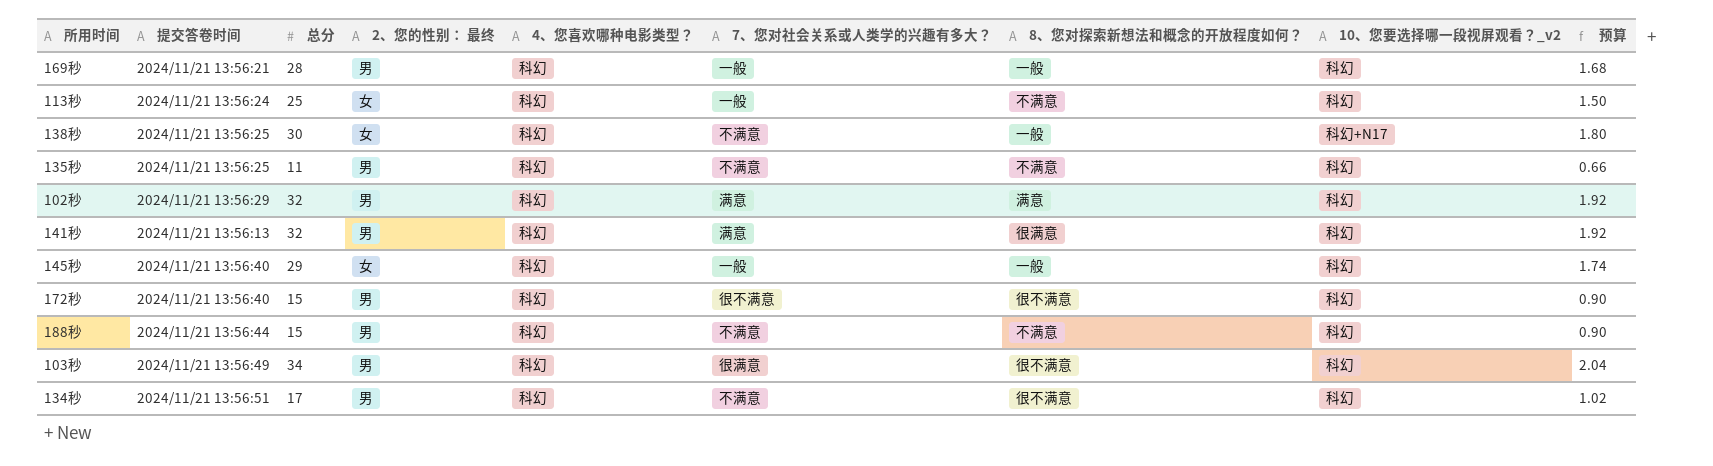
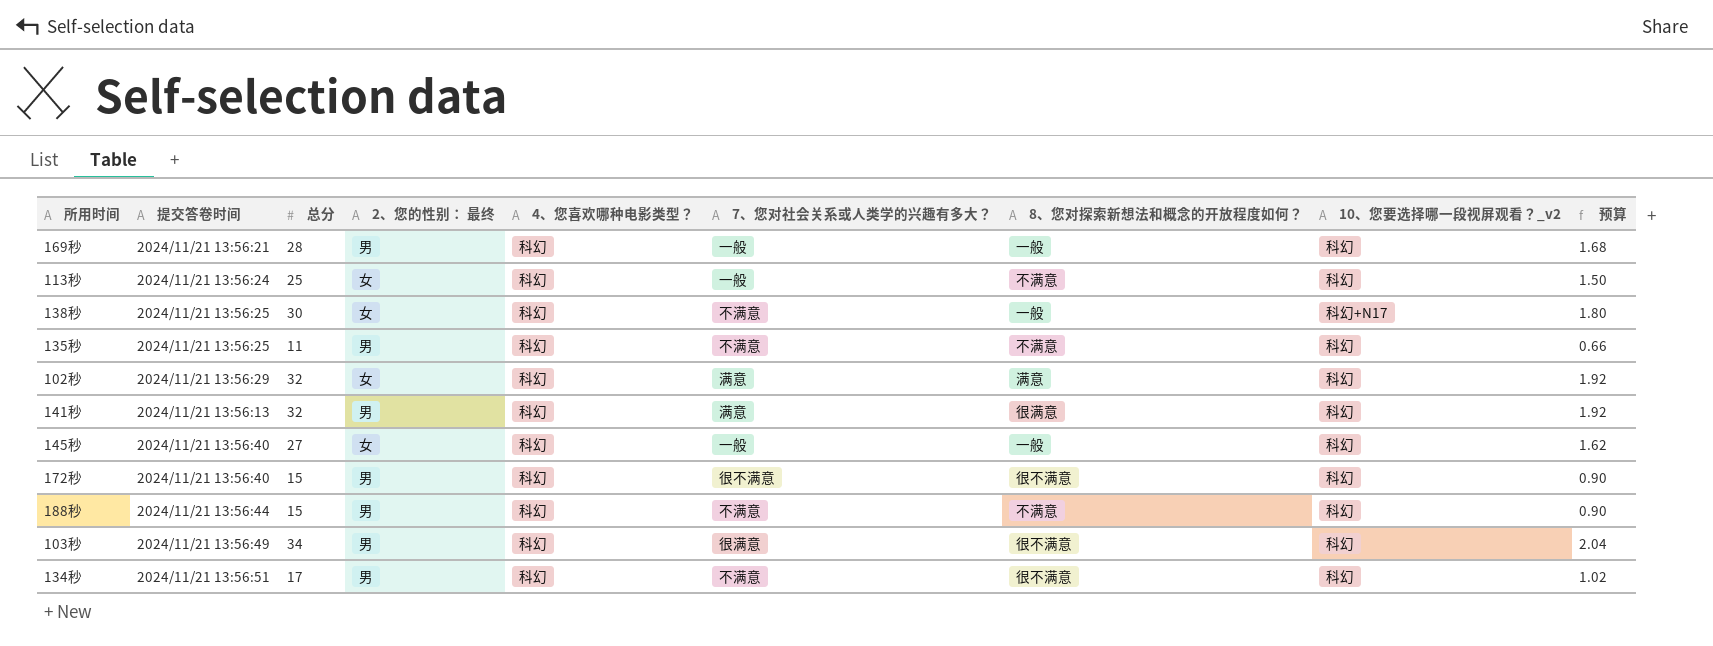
102秒 | 2、您的性别： 最终: 男 -> 女
145秒 | 总分: 29 -> 27
145秒 | 预算: 1.74 -> 1.62

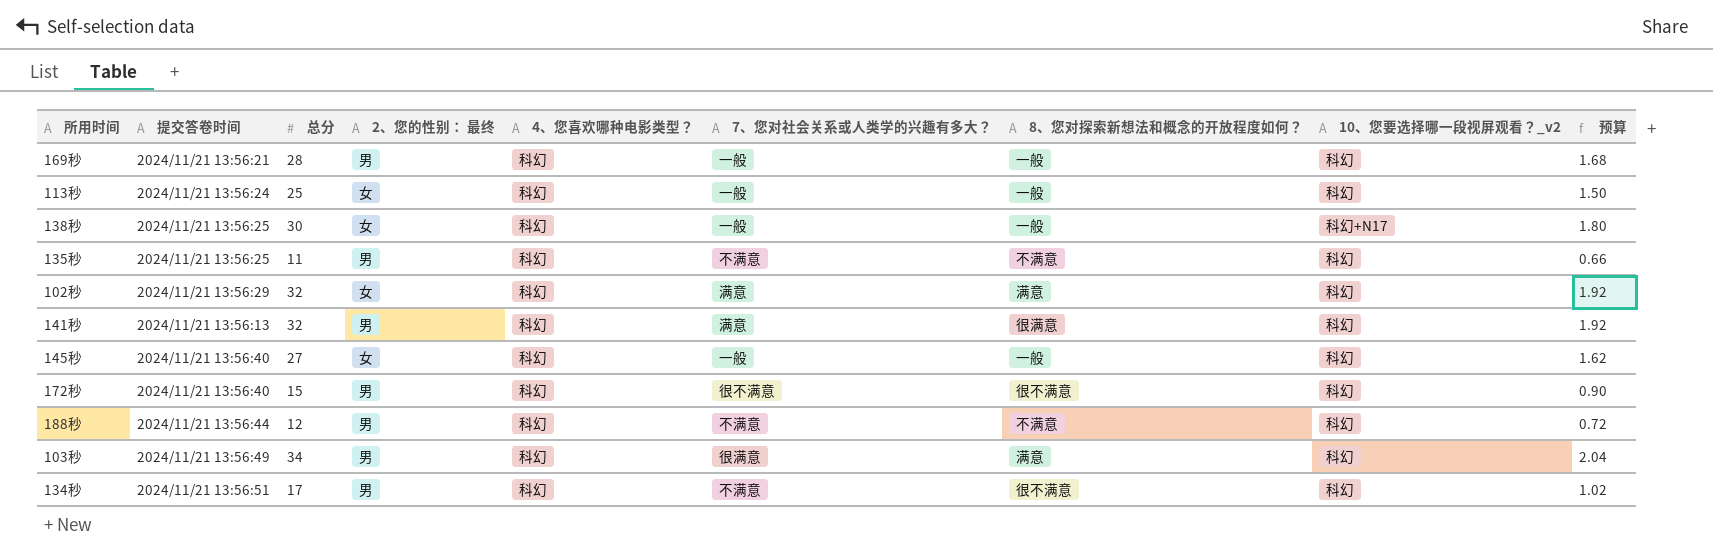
113秒 | 8、您对探索新想法和概念的开放程度如何？: 不满意 -> 一般
138秒 | 7、您对社会关系或人类学的兴趣有多大？: 不满意 -> 一般
188秒 | 总分: 15 -> 12
188秒 | 预算: 0.90 -> 0.72
103秒 | 8、您对探索新想法和概念的开放程度如何？: 很不满意 -> 满意

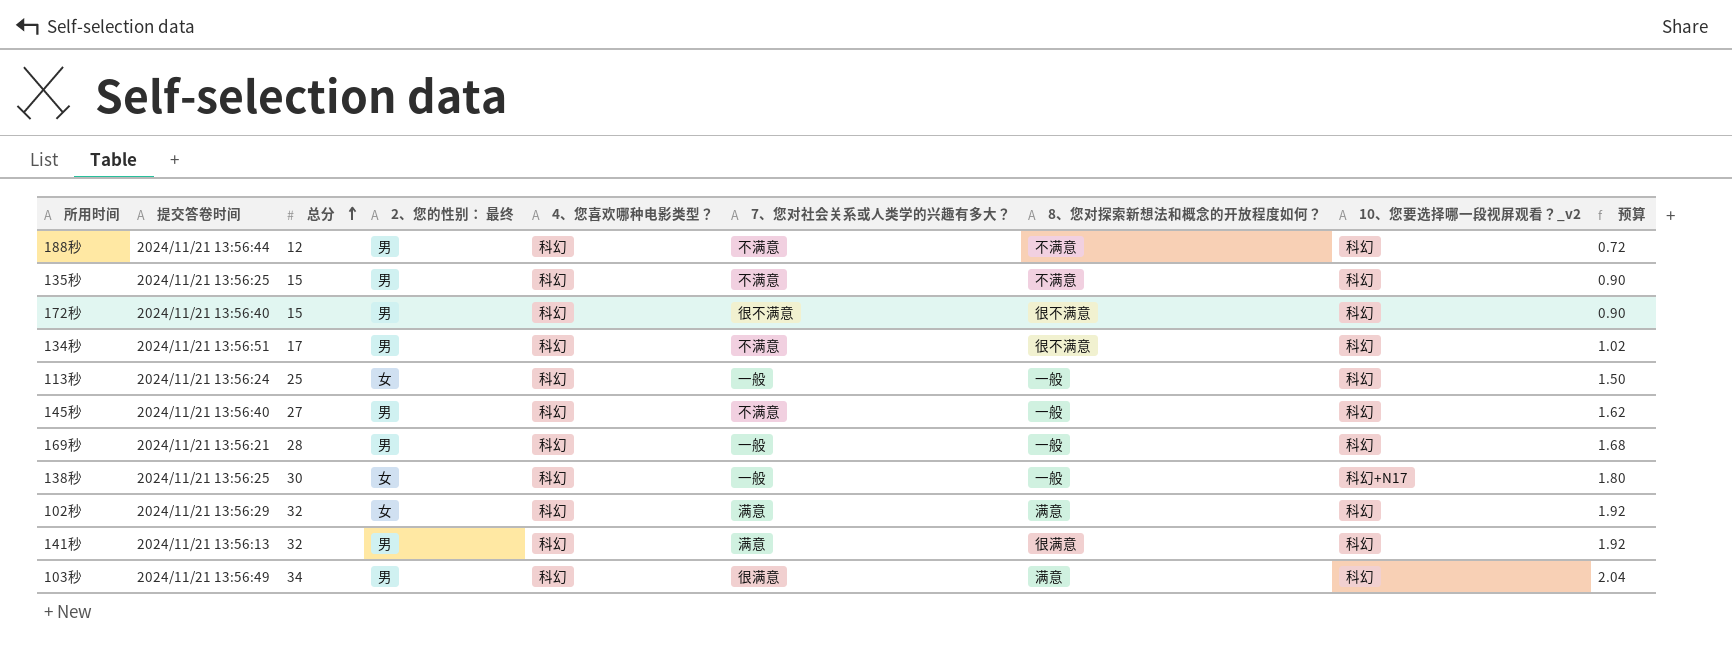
row order: none -> 总分 ascending
135秒 | 总分: 11 -> 15
135秒 | 预算: 0.66 -> 0.90
145秒 | 2、您的性别： 最终: 女 -> 男
145秒 | 7、您对社会关系或人类学的兴趣有多大？: 一般 -> 不满意

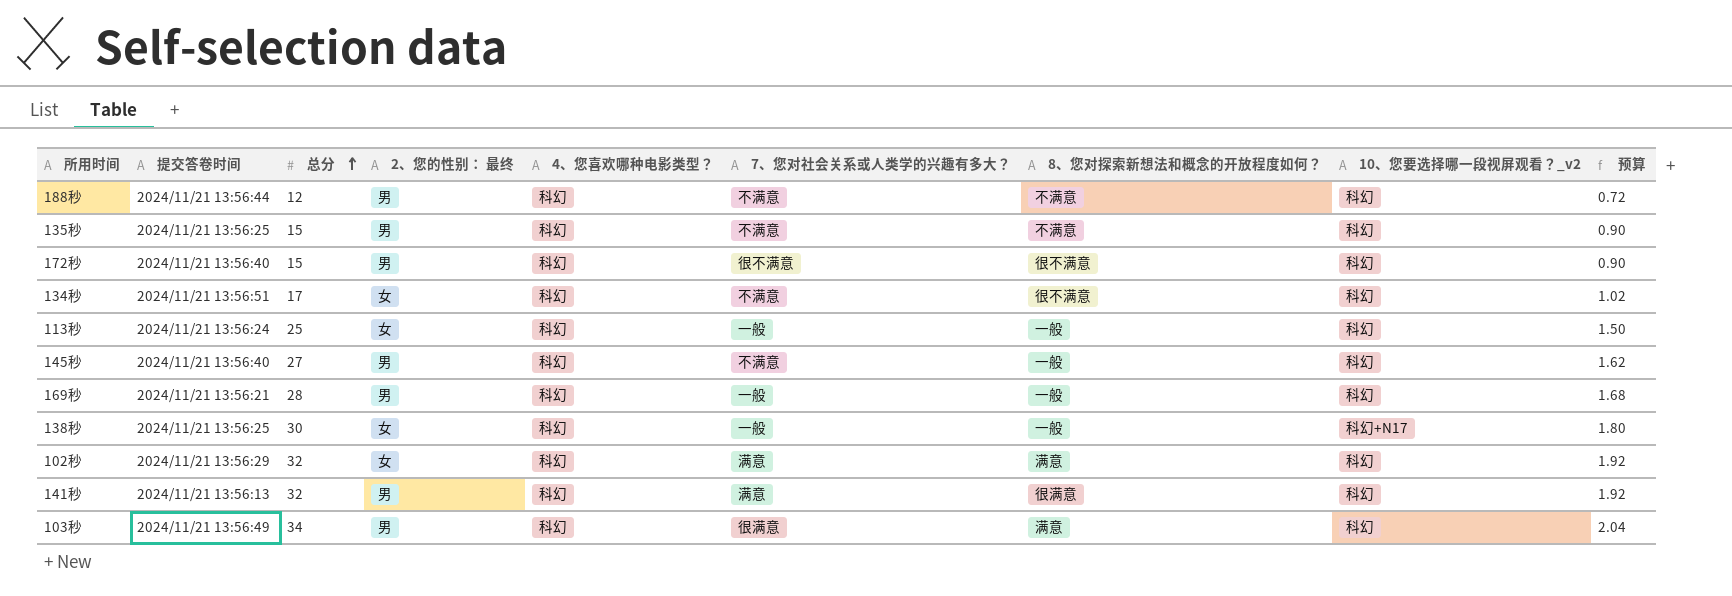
134秒 | 2、您的性别： 最终: 男 -> 女

